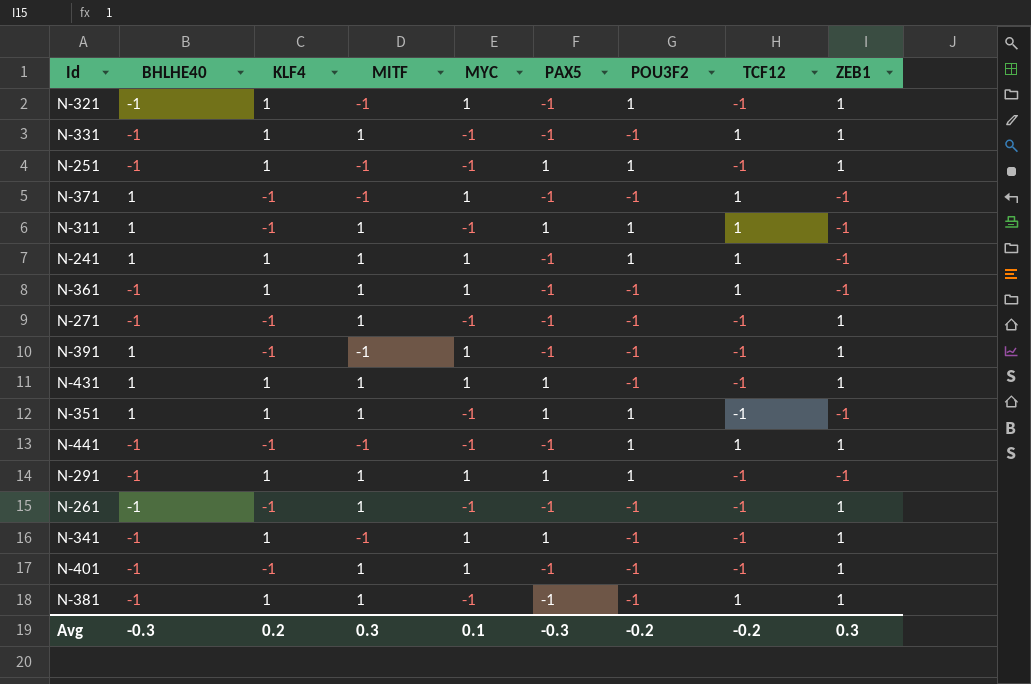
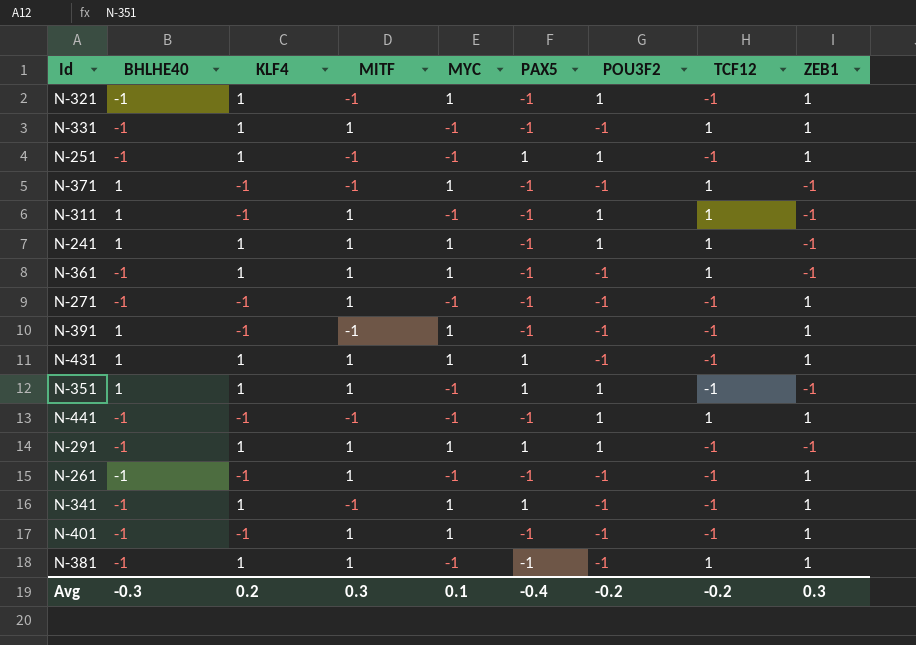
N-311 | PAX5: 1 -> -1
Avg | PAX5: -0.3 -> -0.4

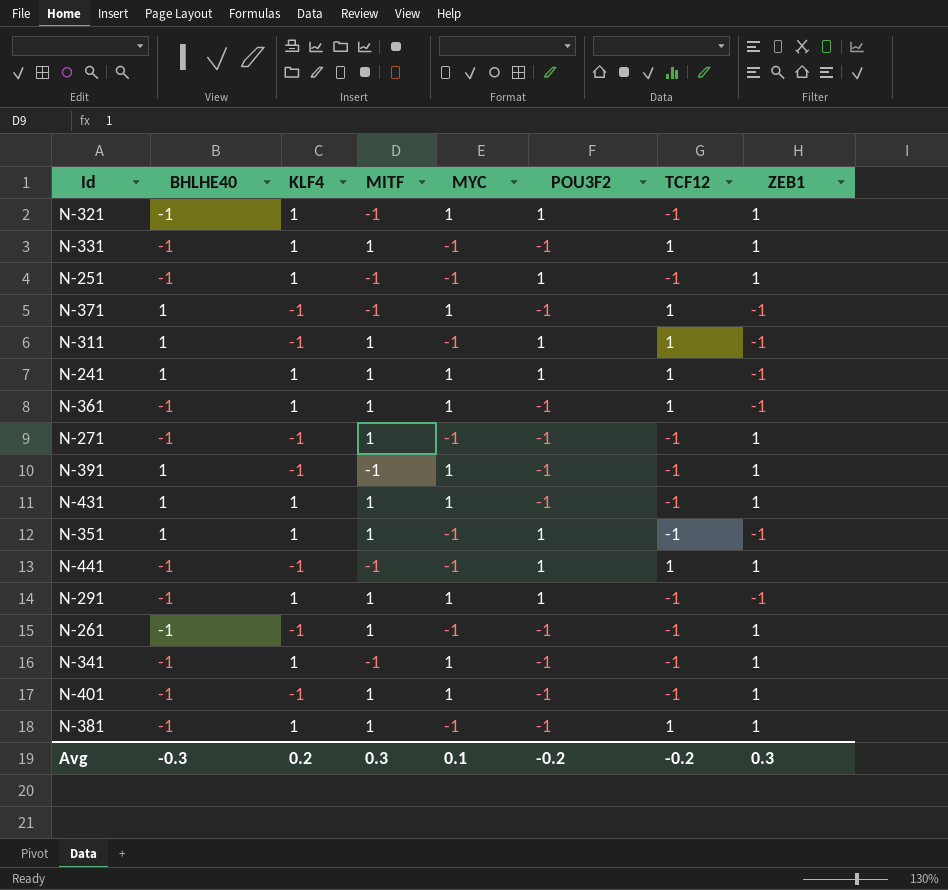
column PAX5 | position: 6 -> none

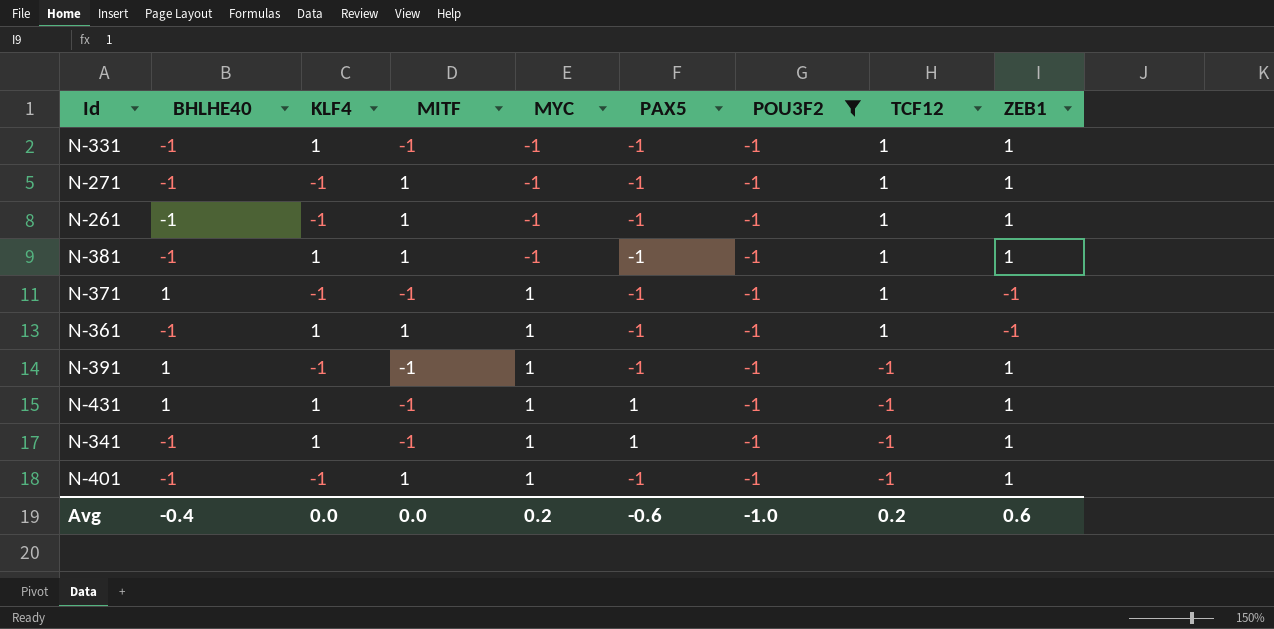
filter: none -> POU3F2 = -1
row order: none -> MYC ascending
column PAX5 | position: none -> 6
N-331 | MITF: 1 -> -1
N-271 | TCF12: -1 -> 1
N-261 | TCF12: -1 -> 1
N-431 | MITF: 1 -> -1
Avg | BHLHE40: -0.3 -> -0.4
Avg | KLF4: 0.2 -> 0.0
Avg | MITF: 0.3 -> 0.0
Avg | MYC: 0.1 -> 0.2
Avg | POU3F2: -0.2 -> -1.0
Avg | TCF12: -0.2 -> 0.2
Avg | ZEB1: 0.3 -> 0.6

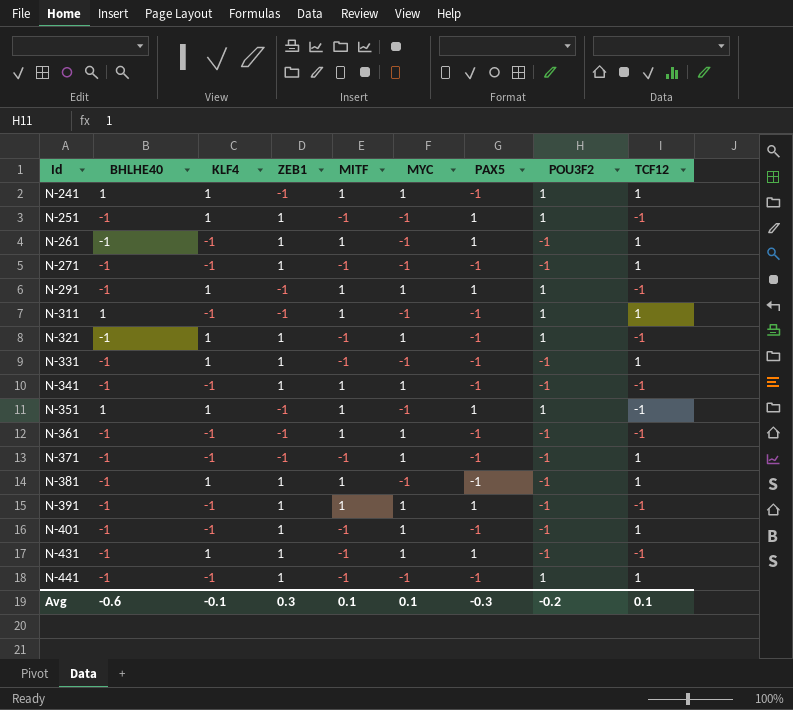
filter: POU3F2 = -1 -> none
row order: MYC ascending -> Id ascending
column ZEB1 | position: 9 -> 4
N-261 | PAX5: -1 -> 1
N-271 | MITF: 1 -> -1
N-341 | KLF4: 1 -> -1
N-341 | MITF: -1 -> 1
N-341 | PAX5: 1 -> -1
N-361 | KLF4: 1 -> -1
N-361 | TCF12: 1 -> -1
N-371 | BHLHE40: 1 -> -1
N-391 | BHLHE40: 1 -> -1
N-391 | MITF: -1 -> 1
N-391 | PAX5: -1 -> 1
N-401 | MITF: 1 -> -1
N-401 | TCF12: -1 -> 1
N-431 | BHLHE40: 1 -> -1
Avg | BHLHE40: -0.4 -> -0.6
Avg | KLF4: 0.0 -> -0.1
Avg | ZEB1: 0.6 -> 0.3
Avg | MITF: 0.0 -> 0.1
Avg | MYC: 0.2 -> 0.1
Avg | PAX5: -0.6 -> -0.3
Avg | POU3F2: -1.0 -> -0.2
Avg | TCF12: 0.2 -> 0.1

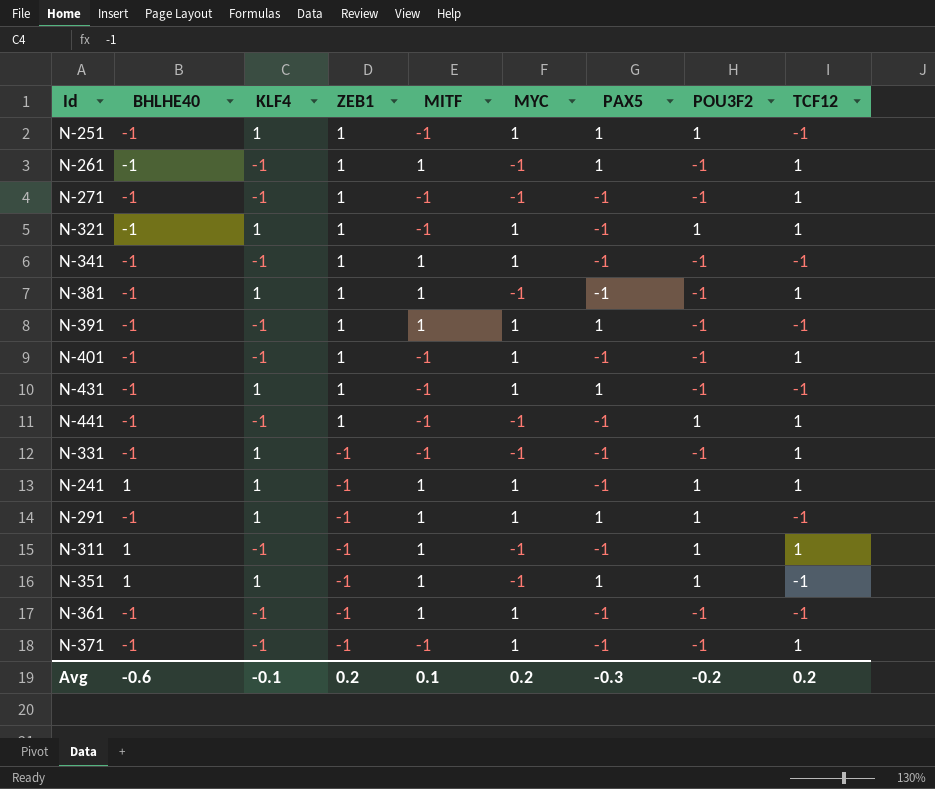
row order: Id ascending -> ZEB1 descending
N-251 | MYC: -1 -> 1
N-321 | TCF12: -1 -> 1
N-331 | ZEB1: 1 -> -1
Avg | ZEB1: 0.3 -> 0.2
Avg | MYC: 0.1 -> 0.2
Avg | TCF12: 0.1 -> 0.2

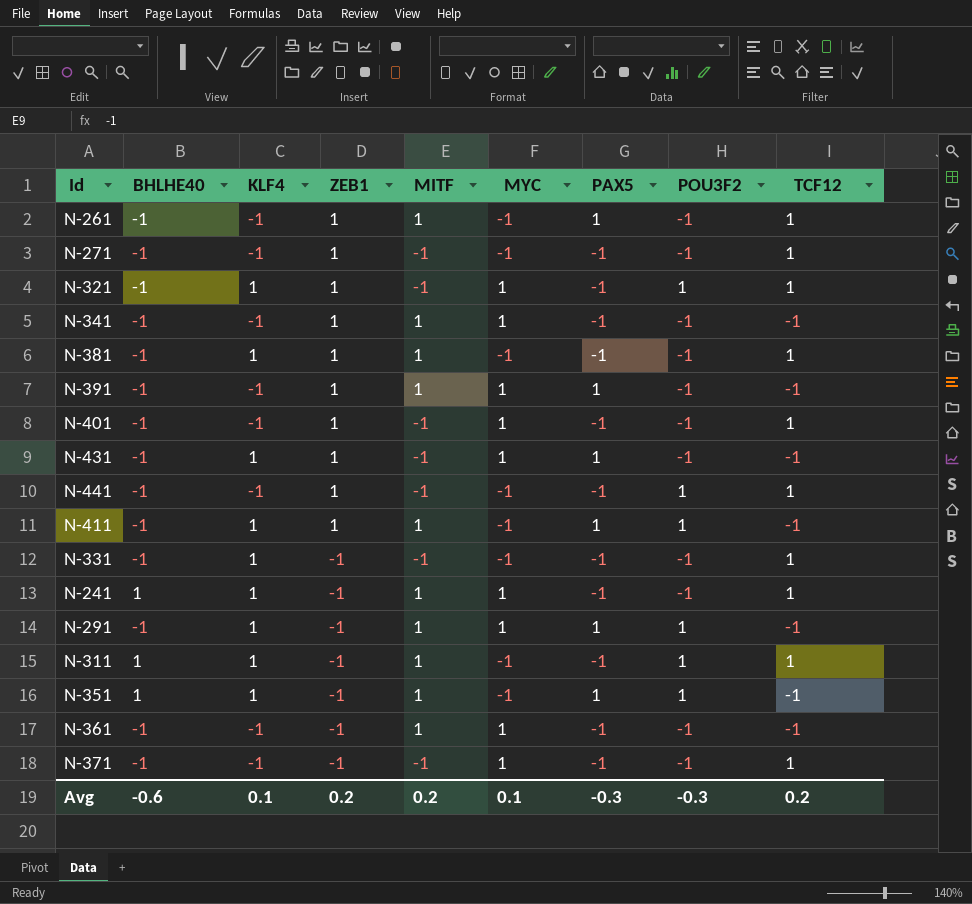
row N-251: -1 | 1 | 1 | -1 | 1 | 1 | 1 | -1 -> none
row N-411: none -> -1 | 1 | 1 | 1 | -1 | 1 | 1 | -1
N-241 | POU3F2: 1 -> -1
N-311 | KLF4: -1 -> 1
Avg | KLF4: -0.1 -> 0.1
Avg | MITF: 0.1 -> 0.2
Avg | MYC: 0.2 -> 0.1
Avg | POU3F2: -0.2 -> -0.3

